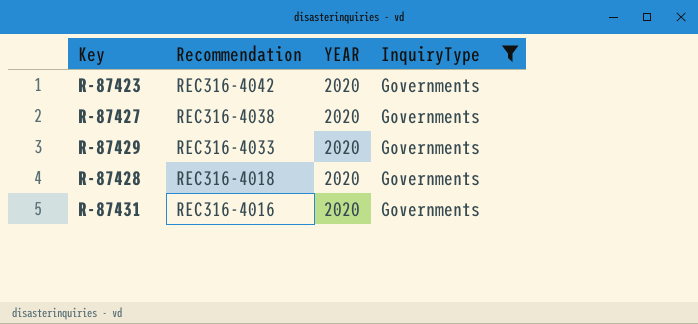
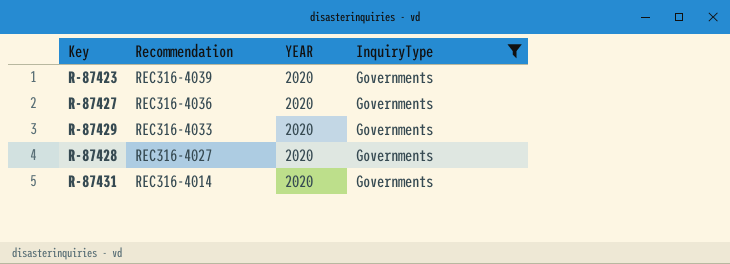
R-87423 | Recommendation: REC316-4042 -> REC316-4039
R-87427 | Recommendation: REC316-4038 -> REC316-4036
R-87428 | Recommendation: REC316-4018 -> REC316-4027
R-87431 | Recommendation: REC316-4016 -> REC316-4014

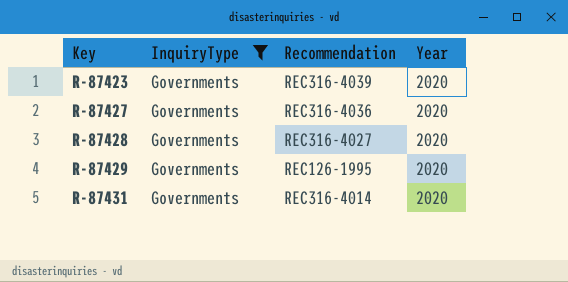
row order: Recommendation descending -> Key ascending
column InquiryType | position: 4 -> 2
column name: YEAR -> Year
R-87429 | Recommendation: REC316-4033 -> REC126-1995

